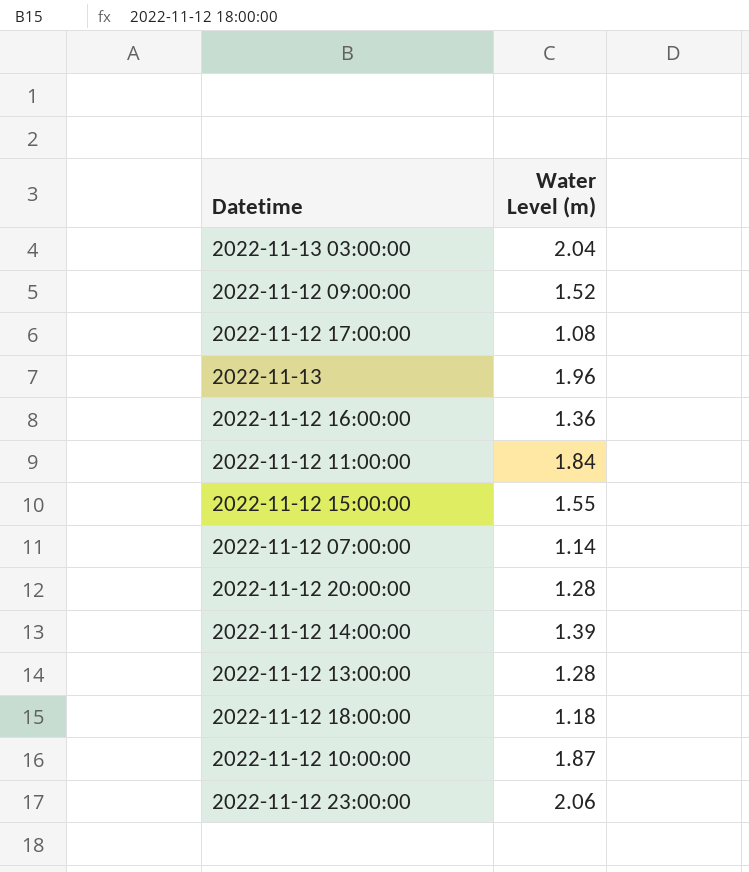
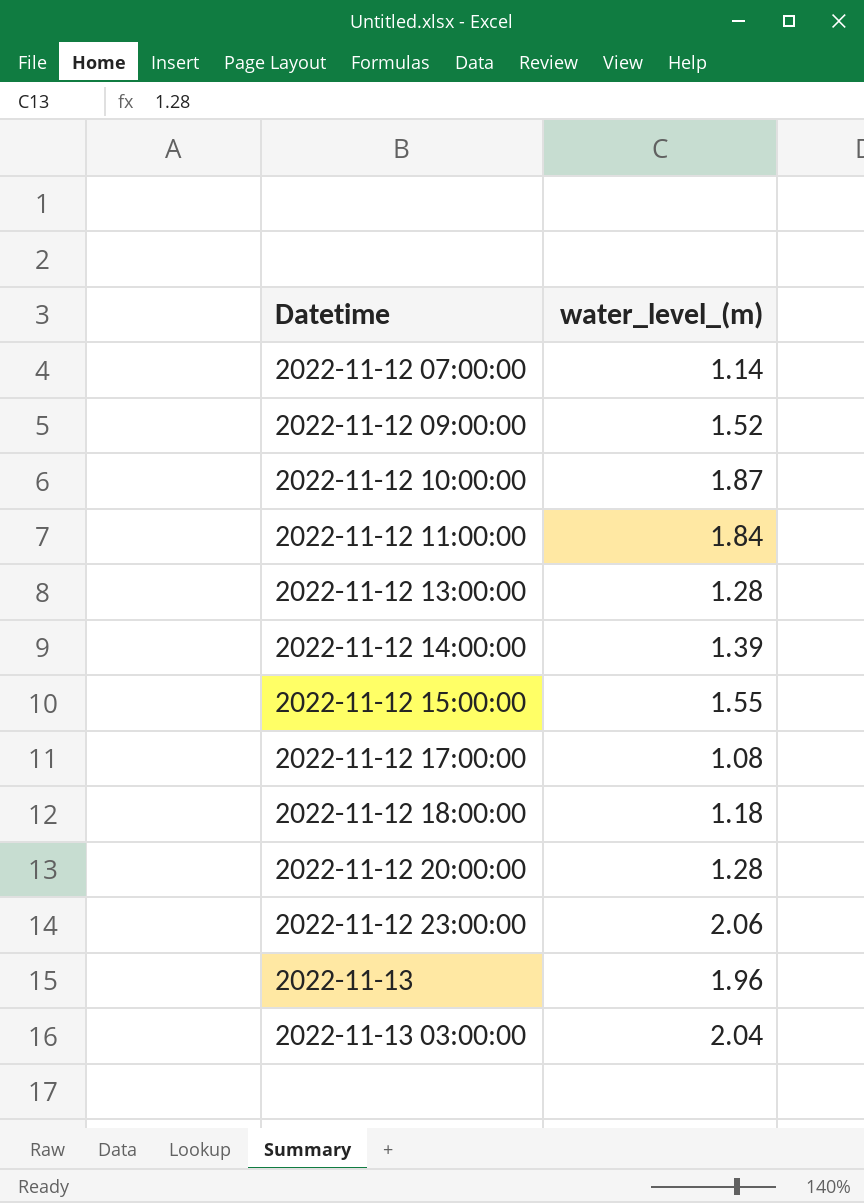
row order: none -> Datetime ascending
column name: Water Level (m) -> water_level_(m)
row 2022-11-12 16:00:00: 1.36 -> none

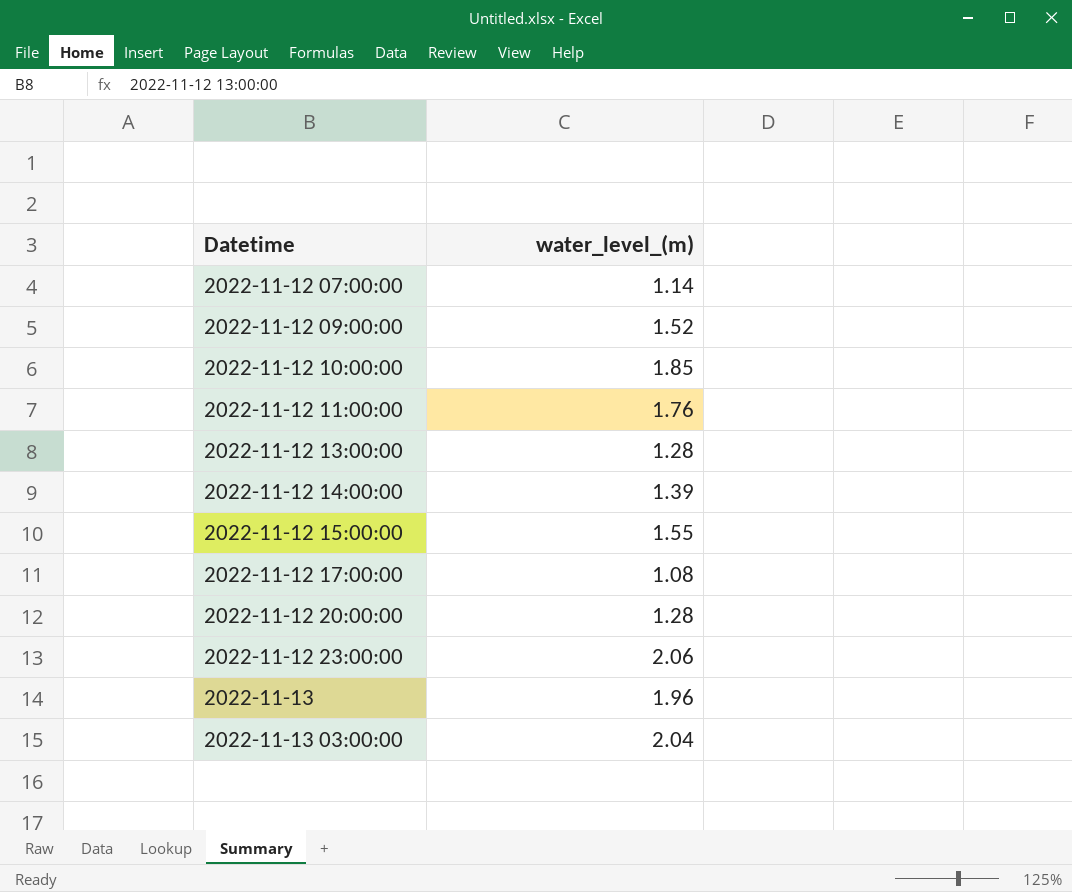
row 2022-11-12 18:00:00: 1.18 -> none
2022-11-12 10:00:00 | water_level_(m): 1.87 -> 1.85
2022-11-12 11:00:00 | water_level_(m): 1.84 -> 1.76

